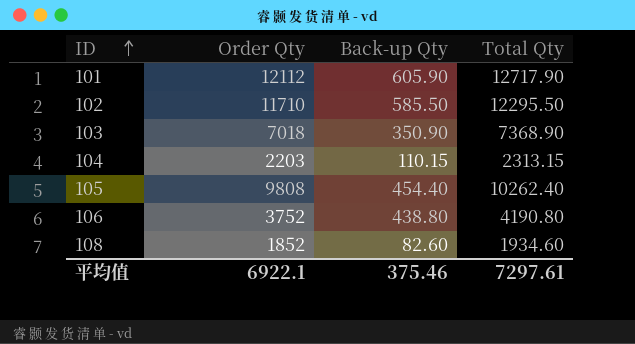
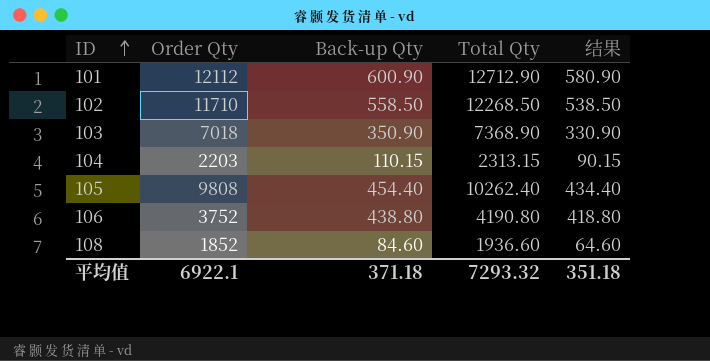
column 结果 | formula: none -> [Back-up Qty] - 20
101 | Back-up Qty: 605.90 -> 600.90
101 | Total Qty: 12717.90 -> 12712.90
102 | Back-up Qty: 585.50 -> 558.50
102 | Total Qty: 12295.50 -> 12268.50
108 | Back-up Qty: 82.60 -> 84.60
108 | Total Qty: 1934.60 -> 1936.60
平均值 | Back-up Qty: 375.46 -> 371.18
平均值 | Total Qty: 7297.61 -> 7293.32

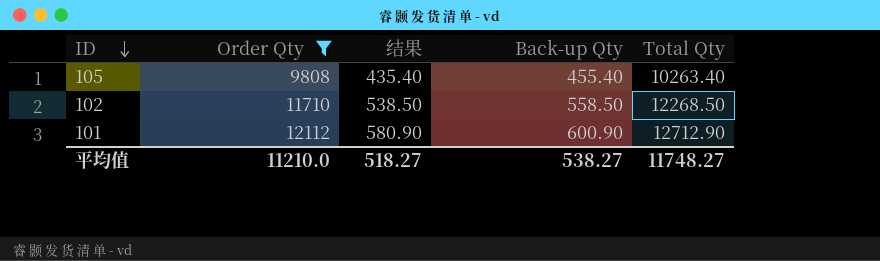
filter: none -> Order Qty >= 9808
row order: ID ascending -> ID descending
column 结果 | position: 5 -> 3
105 | 结果: 434.40 -> 435.40
105 | Back-up Qty: 454.40 -> 455.40
105 | Total Qty: 10262.40 -> 10263.40
平均值 | Order Qty: 6922.1 -> 11210.0
平均值 | 结果: 351.18 -> 518.27
平均值 | Back-up Qty: 371.18 -> 538.27
平均值 | Total Qty: 7293.32 -> 11748.27

